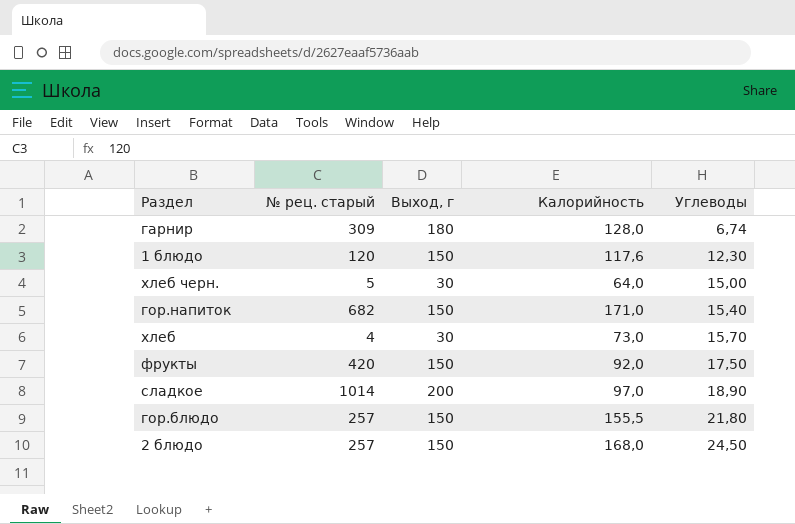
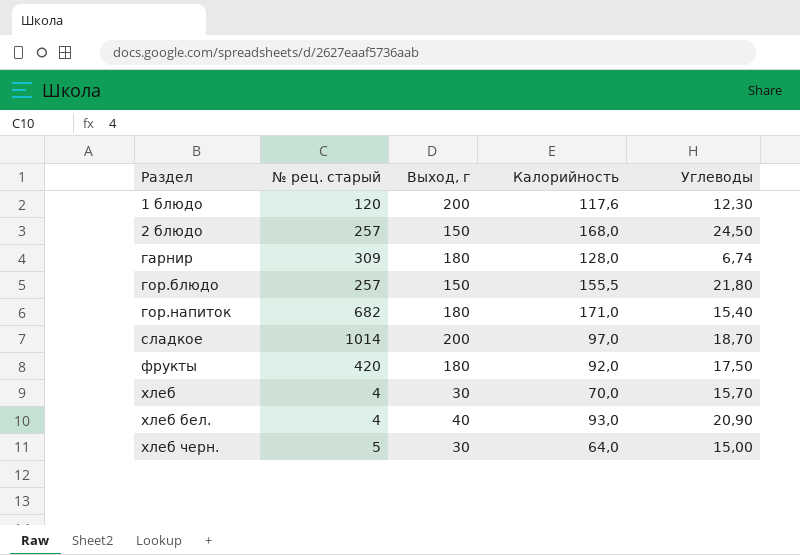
row order: Углеводы ascending -> Раздел ascending
1 блюдо | Выход, г: 150 -> 200
гор.напиток | Выход, г: 150 -> 180
сладкое | Углеводы: 18,90 -> 18,70
фрукты | Выход, г: 150 -> 180
хлеб | Калорийность: 73,0 -> 70,0
row хлеб бел.: none -> 4 | 40 | 93,0 | 20,90

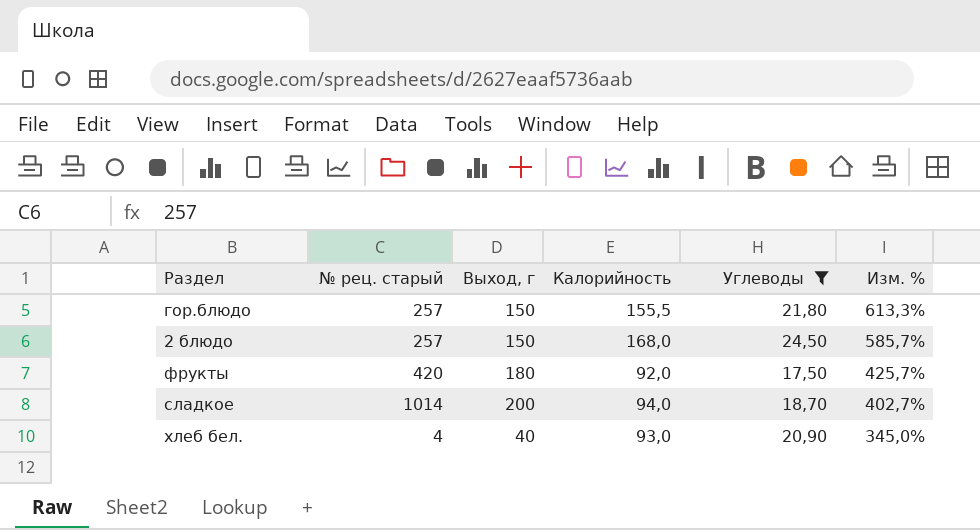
filter: none -> Углеводы >= 17,50
row order: Раздел ascending -> Изм. % descending
column Изм. % | formula: none -> ([Калорийность] - [Углеводы]) / [Углеводы]
сладкое | Калорийность: 97,0 -> 94,0

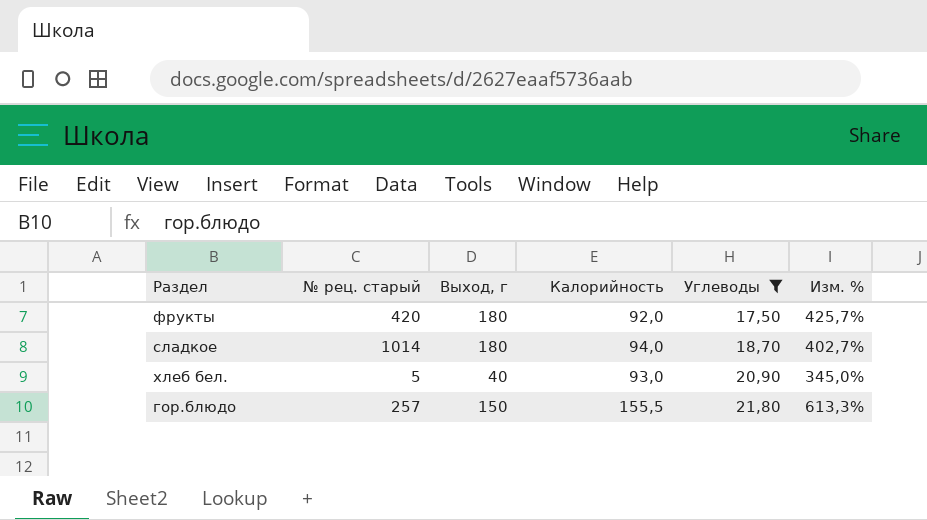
row order: Изм. % descending -> Углеводы ascending
row 2 блюдо: 257 | 150 | 168,0 | 24,50 | 585,7% -> none
сладкое | Выход, г: 200 -> 180
хлеб бел. | № рец. старый: 4 -> 5

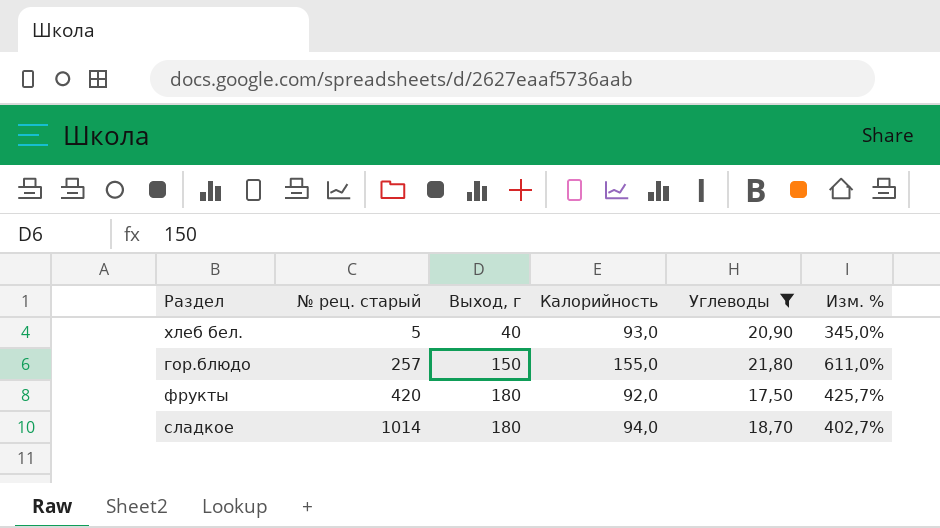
row order: Углеводы ascending -> № рец. старый ascending
гор.блюдо | Калорийность: 155,5 -> 155,0
гор.блюдо | Изм. %: 613,3% -> 611,0%

